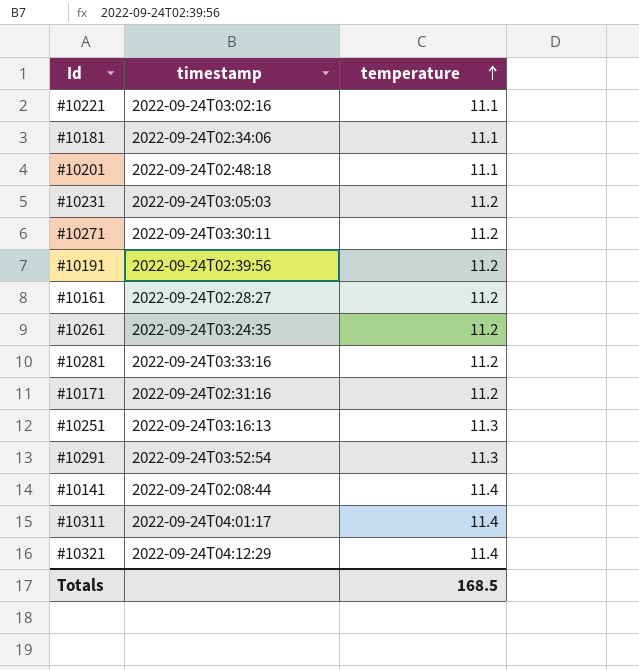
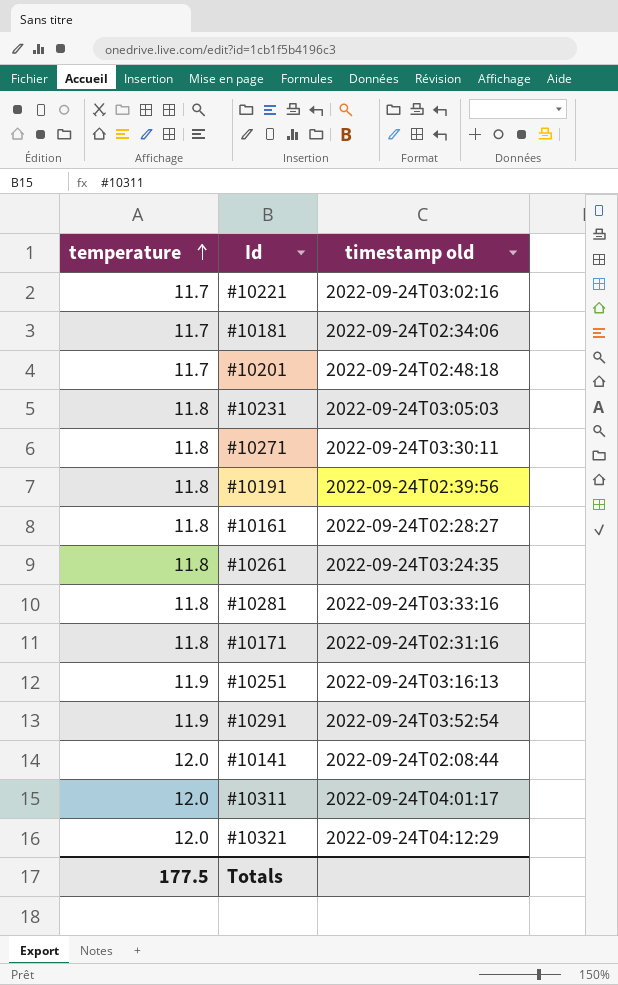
column temperature | position: 3 -> 1
column name: timestamp -> timestamp old
#10221 | temperature: 11.1 -> 11.7
#10181 | temperature: 11.1 -> 11.7
#10201 | temperature: 11.1 -> 11.7
#10231 | temperature: 11.2 -> 11.8
#10271 | temperature: 11.2 -> 11.8
#10191 | temperature: 11.2 -> 11.8
#10161 | temperature: 11.2 -> 11.8
#10261 | temperature: 11.2 -> 11.8
#10281 | temperature: 11.2 -> 11.8
#10171 | temperature: 11.2 -> 11.8
#10251 | temperature: 11.3 -> 11.9
#10291 | temperature: 11.3 -> 11.9
#10141 | temperature: 11.4 -> 12.0
#10311 | temperature: 11.4 -> 12.0
#10321 | temperature: 11.4 -> 12.0
Totals | temperature: 168.5 -> 177.5

